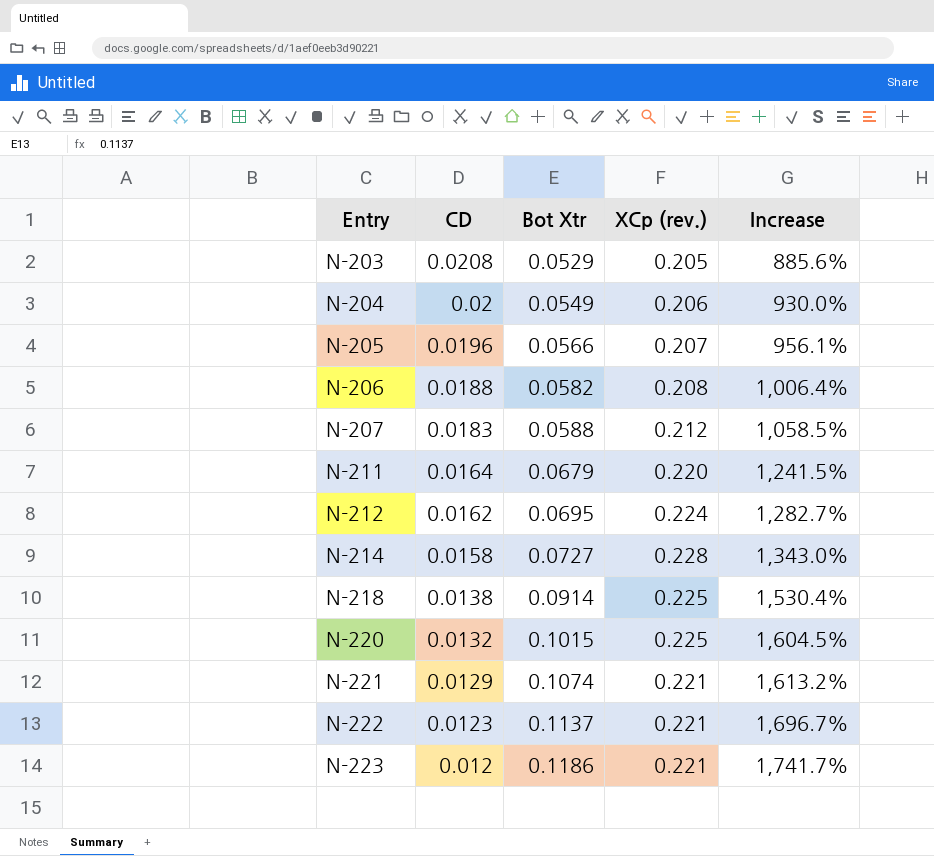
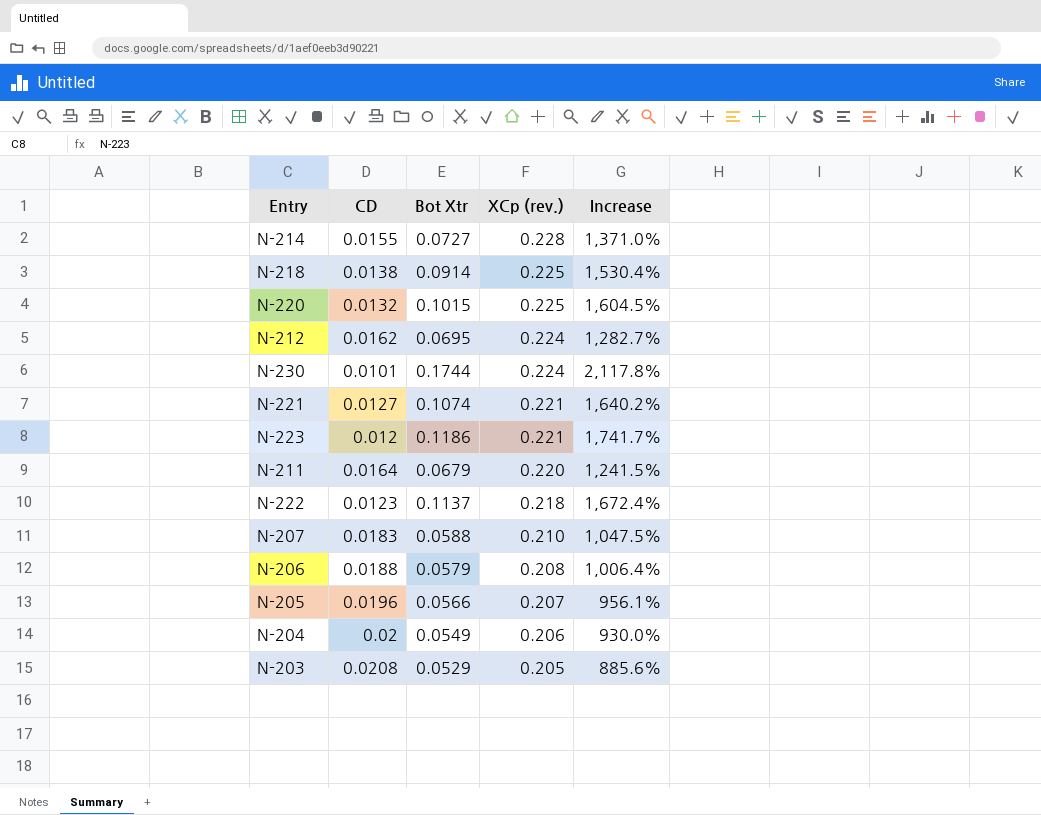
row order: Entry ascending -> XCp (rev.) descending
N-214 | CD: 0.0158 -> 0.0155
N-214 | Increase: 1,343.0% -> 1,371.0%
row N-230: none -> 0.0101 | 0.1744 | 0.224 | 2,117.8%
N-221 | CD: 0.0129 -> 0.0127
N-221 | Increase: 1,613.2% -> 1,640.2%
N-222 | XCp (rev.): 0.221 -> 0.218
N-222 | Increase: 1,696.7% -> 1,672.4%
N-207 | XCp (rev.): 0.212 -> 0.210
N-207 | Increase: 1,058.5% -> 1,047.5%
N-206 | Bot Xtr: 0.0582 -> 0.0579

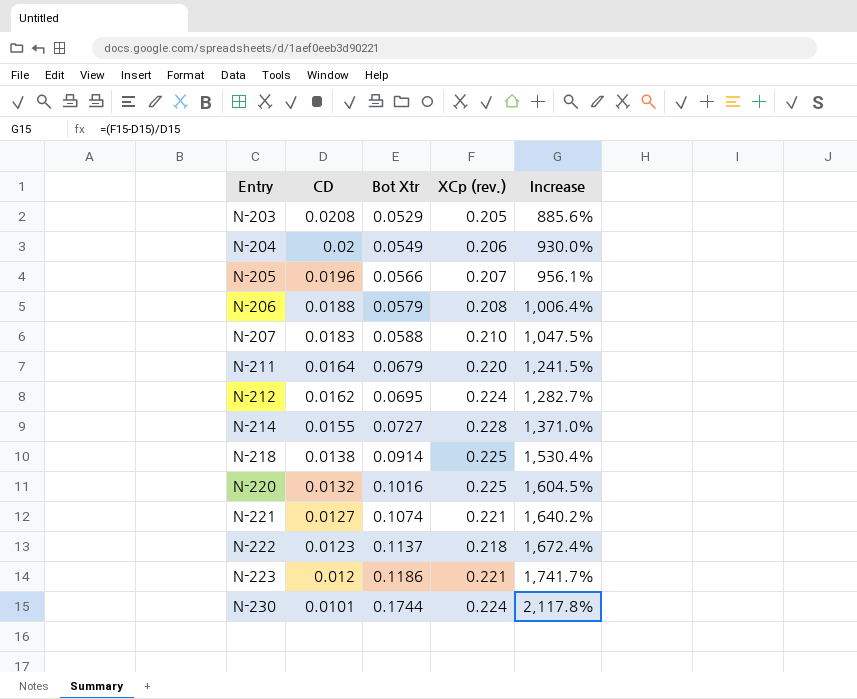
row order: XCp (rev.) descending -> Entry ascending
N-220 | Bot Xtr: 0.1015 -> 0.1016

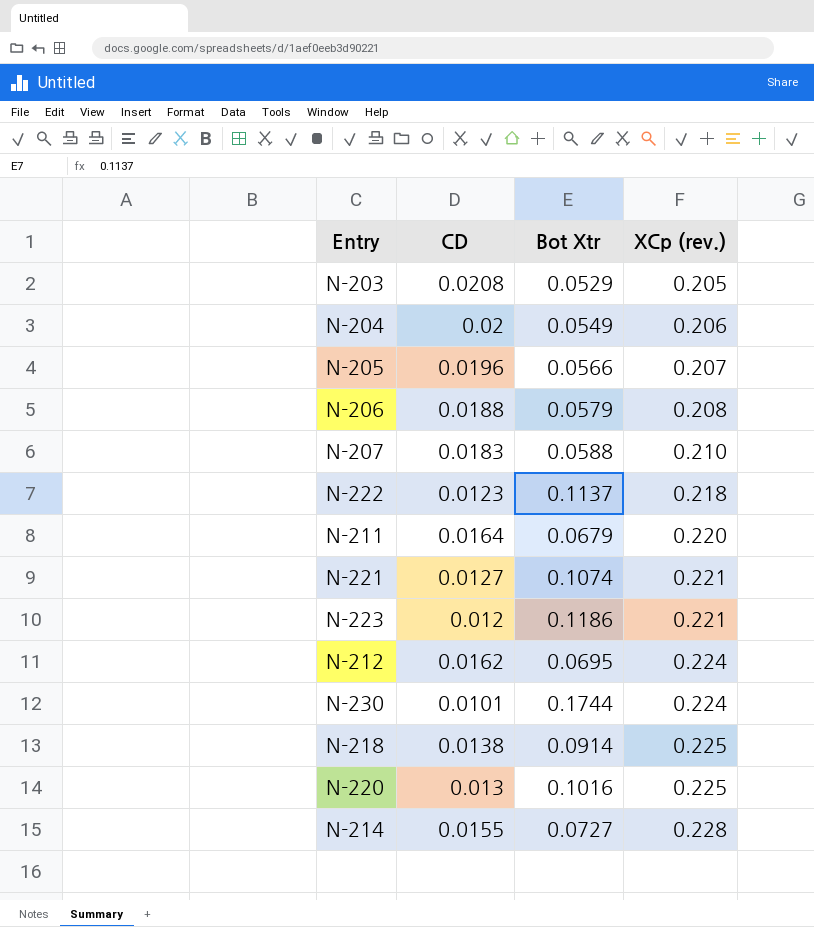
row order: Entry ascending -> XCp (rev.) ascending
column Increase | formula: ([XCp (rev.)] - [CD]) / [CD] -> none
N-220 | CD: 0.0132 -> 0.013

